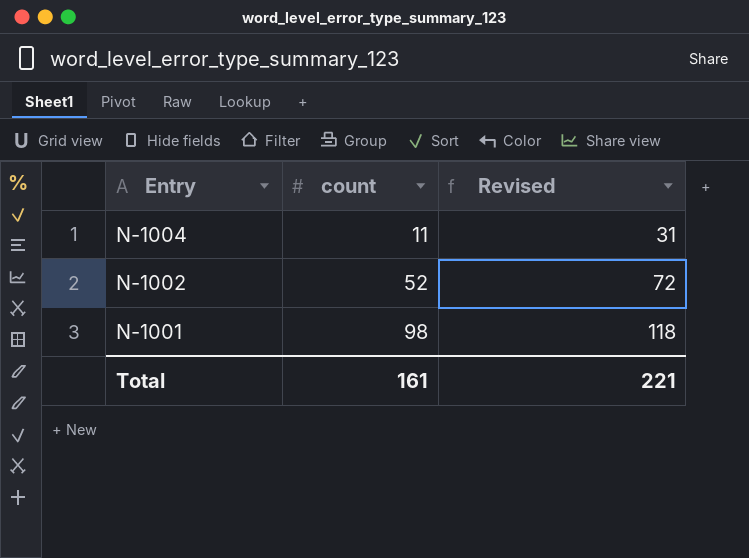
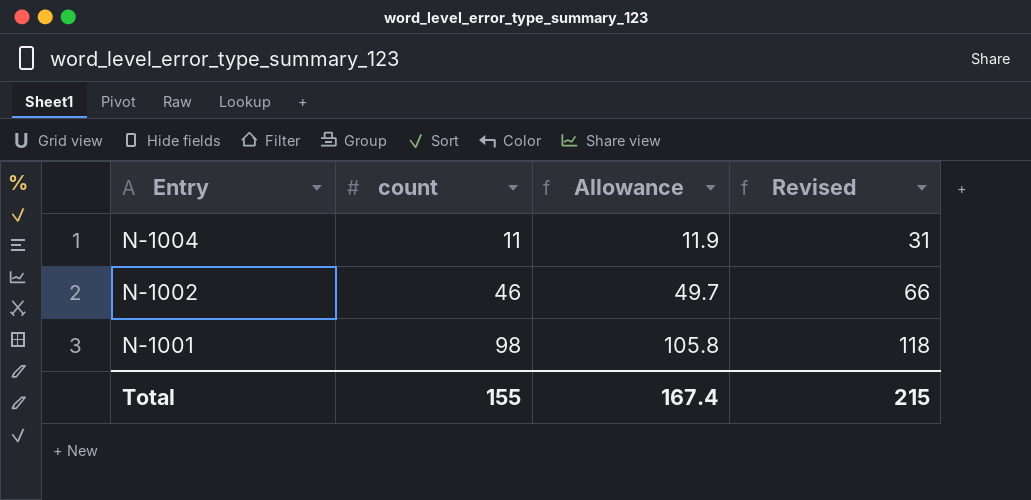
column Allowance | formula: none -> [count] * 1.08
N-1002 | count: 52 -> 46
N-1002 | Revised: 72 -> 66
Total | count: 161 -> 155
Total | Revised: 221 -> 215

